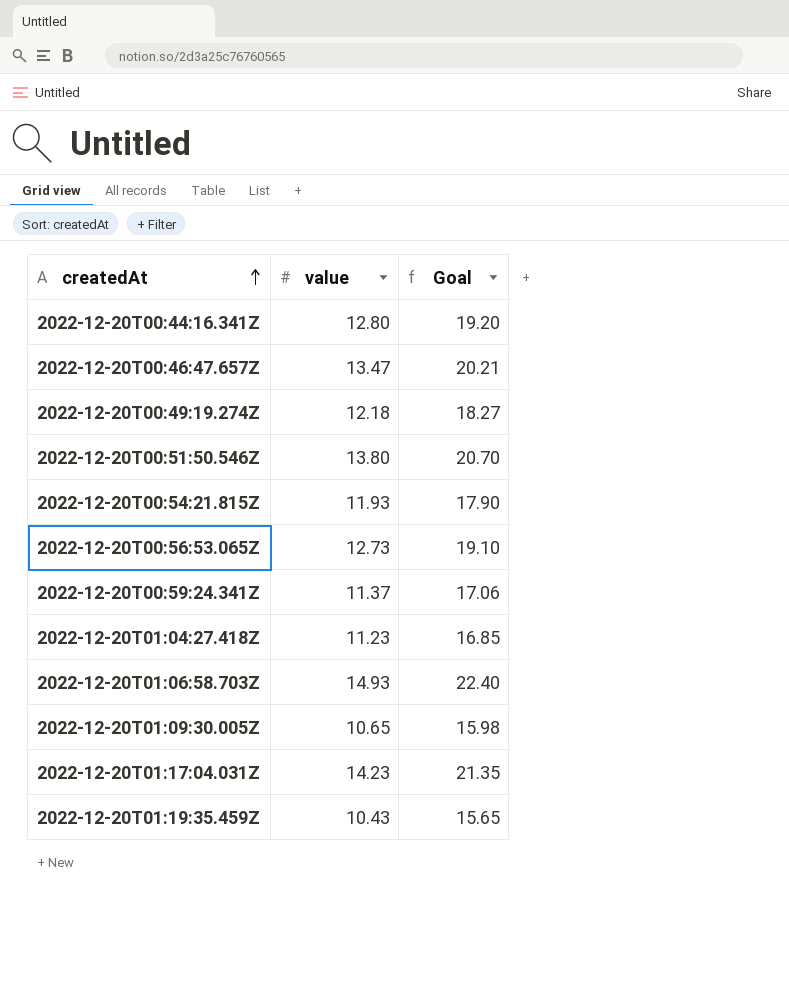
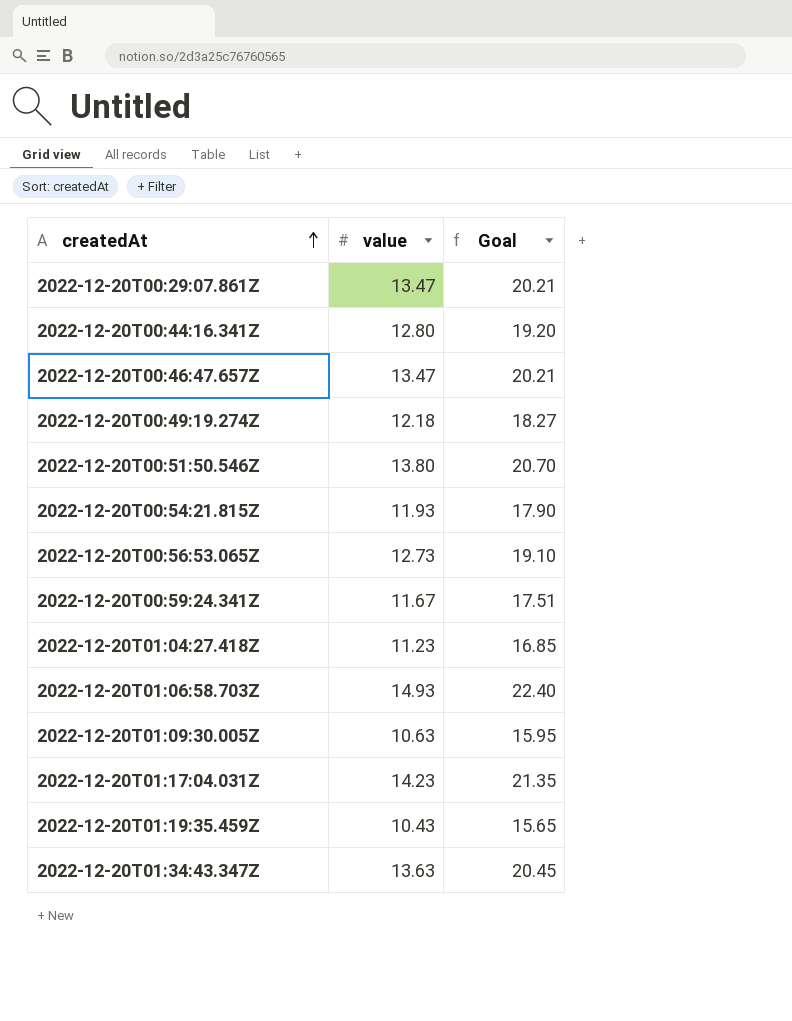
row 2022-12-20T00:29:07.861Z: none -> 13.47 | 20.21
2022-12-20T00:59:24.341Z | value: 11.37 -> 11.67
2022-12-20T00:59:24.341Z | Goal: 17.06 -> 17.51
2022-12-20T01:09:30.005Z | value: 10.65 -> 10.63
2022-12-20T01:09:30.005Z | Goal: 15.98 -> 15.95
row 2022-12-20T01:34:43.347Z: none -> 13.63 | 20.45

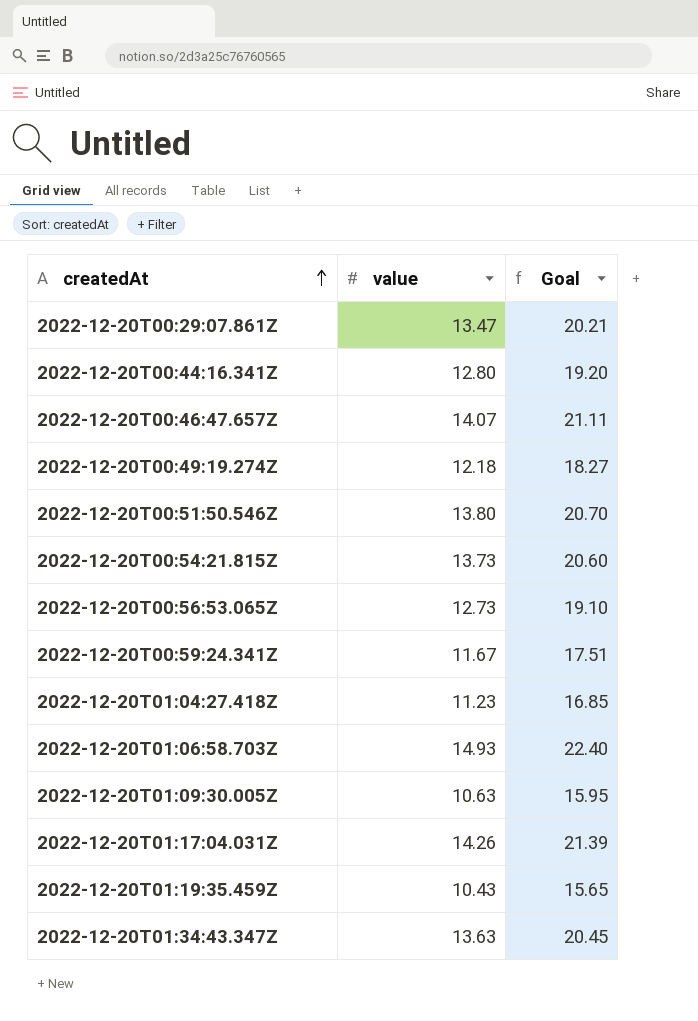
2022-12-20T00:46:47.657Z | value: 13.47 -> 14.07
2022-12-20T00:46:47.657Z | Goal: 20.21 -> 21.11
2022-12-20T00:54:21.815Z | value: 11.93 -> 13.73
2022-12-20T00:54:21.815Z | Goal: 17.90 -> 20.60
2022-12-20T01:17:04.031Z | value: 14.23 -> 14.26
2022-12-20T01:17:04.031Z | Goal: 21.35 -> 21.39

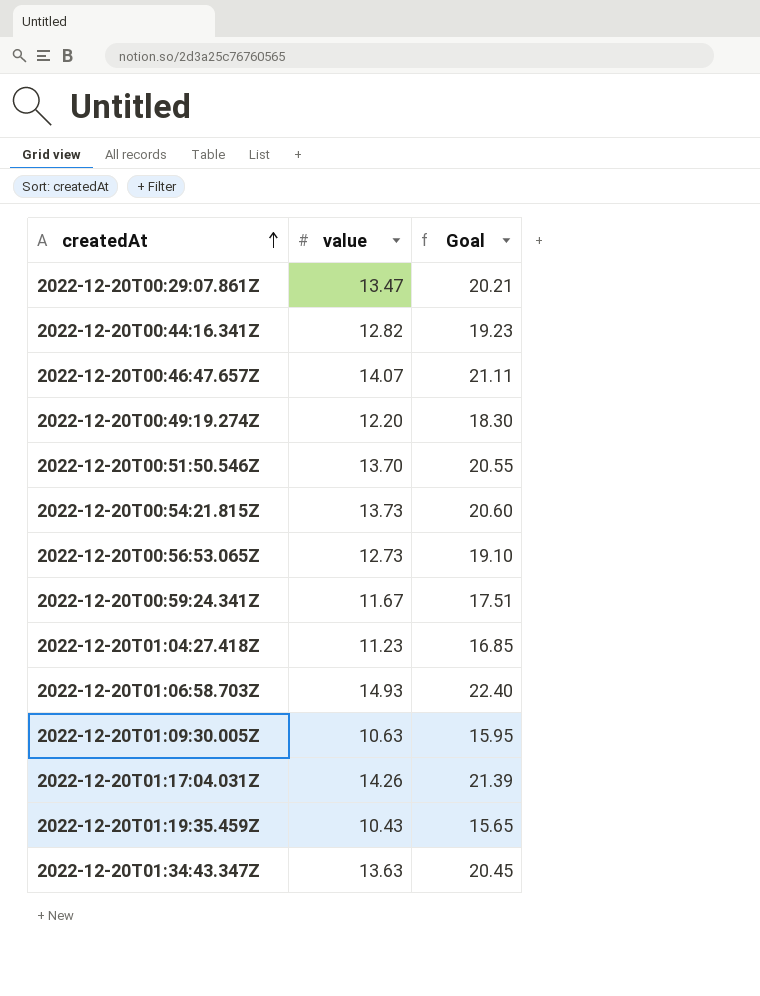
2022-12-20T00:44:16.341Z | value: 12.80 -> 12.82
2022-12-20T00:44:16.341Z | Goal: 19.20 -> 19.23
2022-12-20T00:49:19.274Z | value: 12.18 -> 12.20
2022-12-20T00:49:19.274Z | Goal: 18.27 -> 18.30
2022-12-20T00:51:50.546Z | value: 13.80 -> 13.70
2022-12-20T00:51:50.546Z | Goal: 20.70 -> 20.55

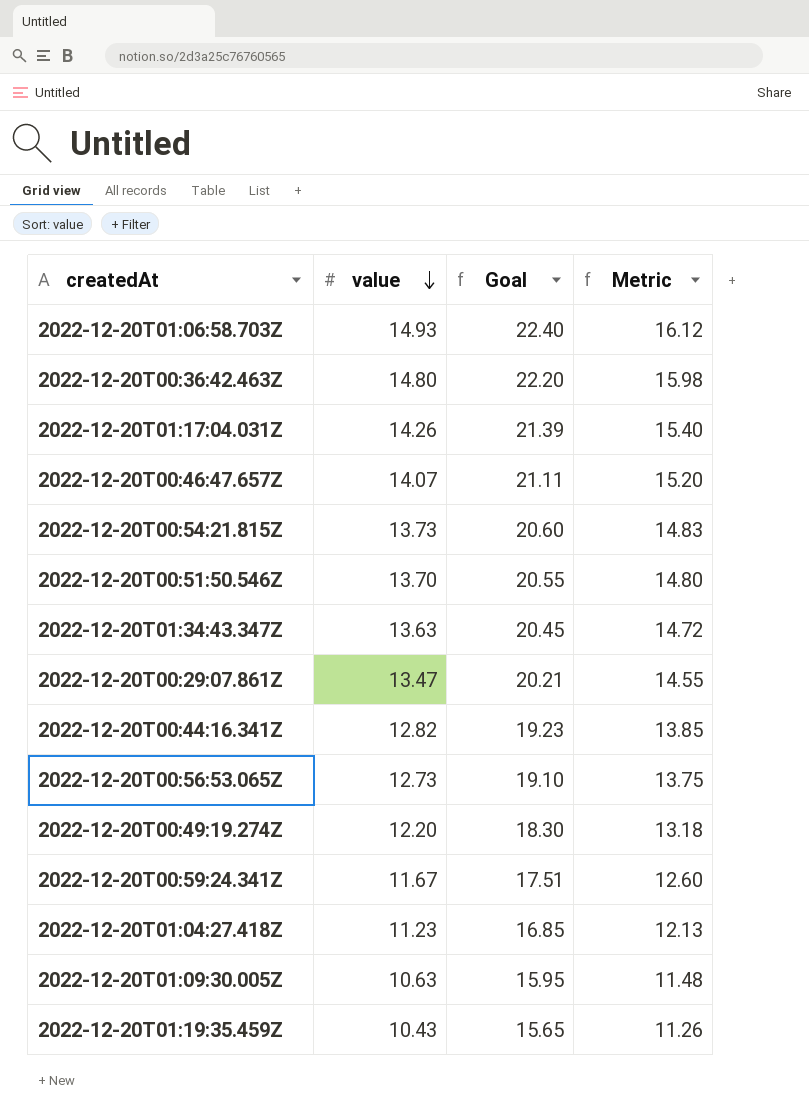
row order: createdAt ascending -> value descending
column Metric | formula: none -> [value] * 1.08
row 2022-12-20T00:36:42.463Z: none -> 14.80 | 22.20 | 15.98

